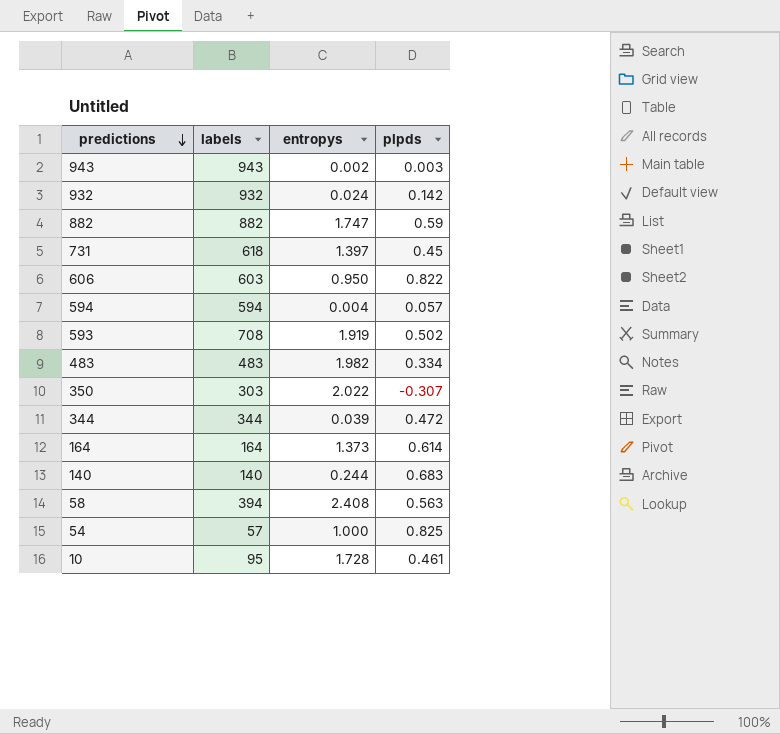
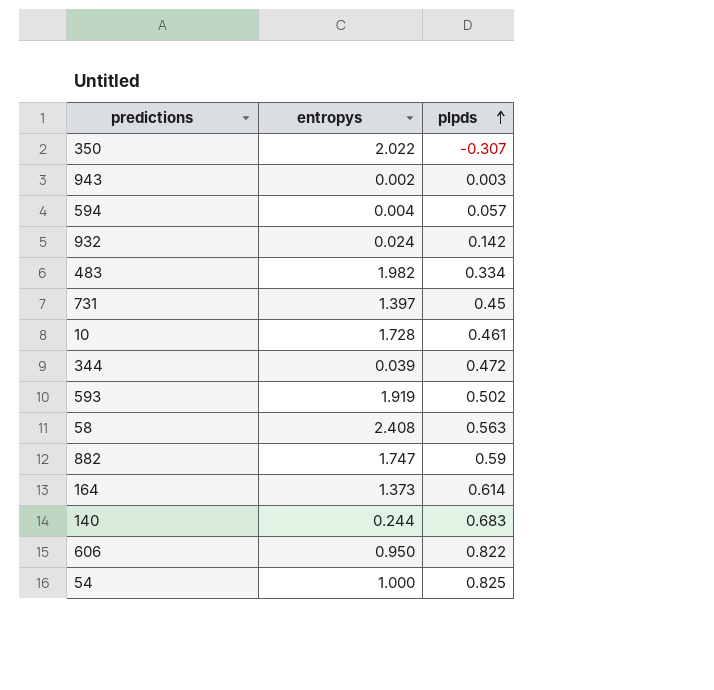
row order: predictions descending -> plpds ascending
column labels | position: 2 -> none

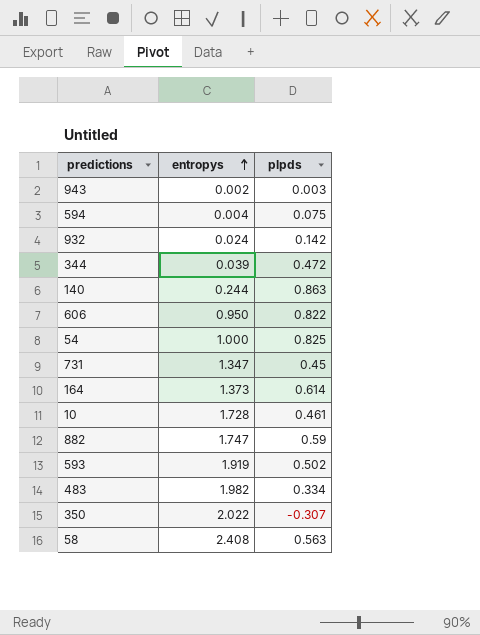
row order: plpds ascending -> entropys ascending
594 | plpds: 0.057 -> 0.075
140 | plpds: 0.683 -> 0.863
731 | entropys: 1.397 -> 1.347

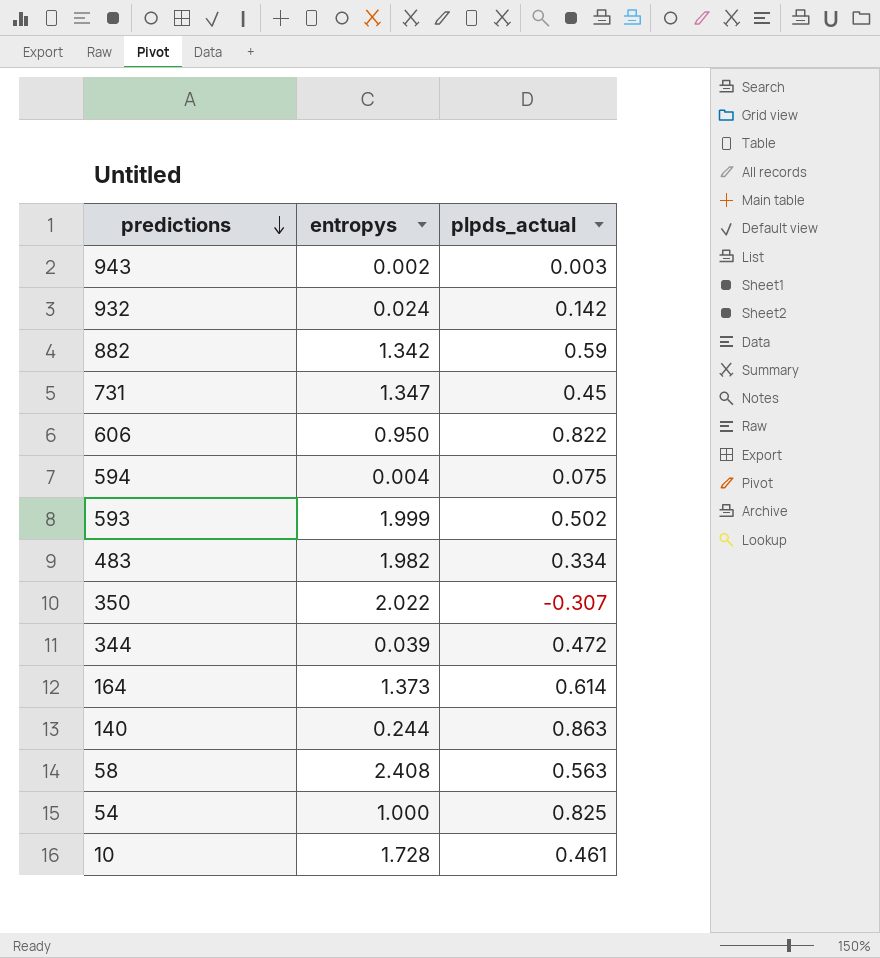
row order: entropys ascending -> predictions descending
column name: plpds -> plpds_actual
882 | entropys: 1.747 -> 1.342
593 | entropys: 1.919 -> 1.999

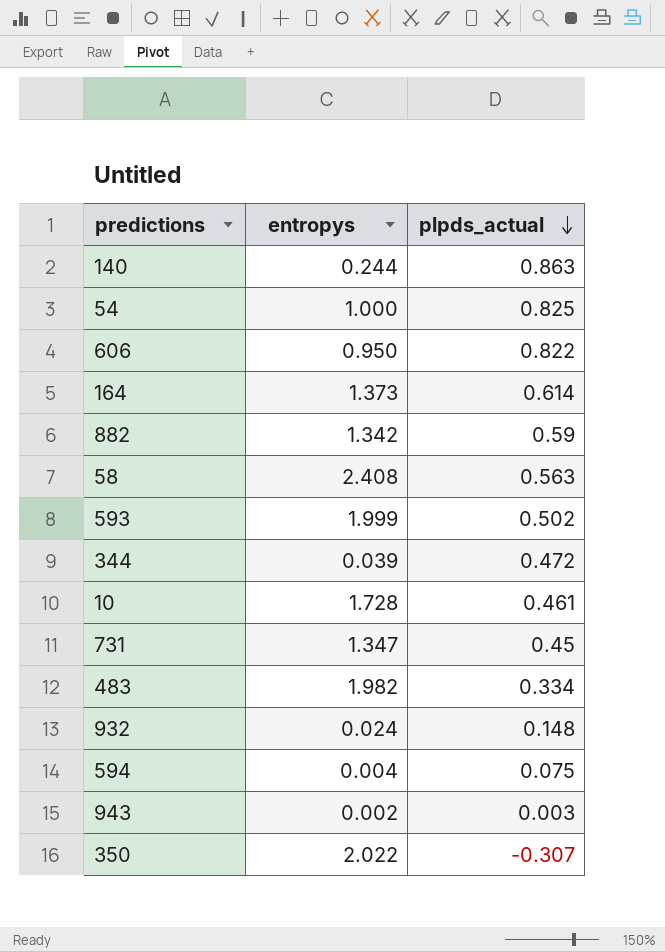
row order: predictions descending -> plpds_actual descending
932 | plpds_actual: 0.142 -> 0.148

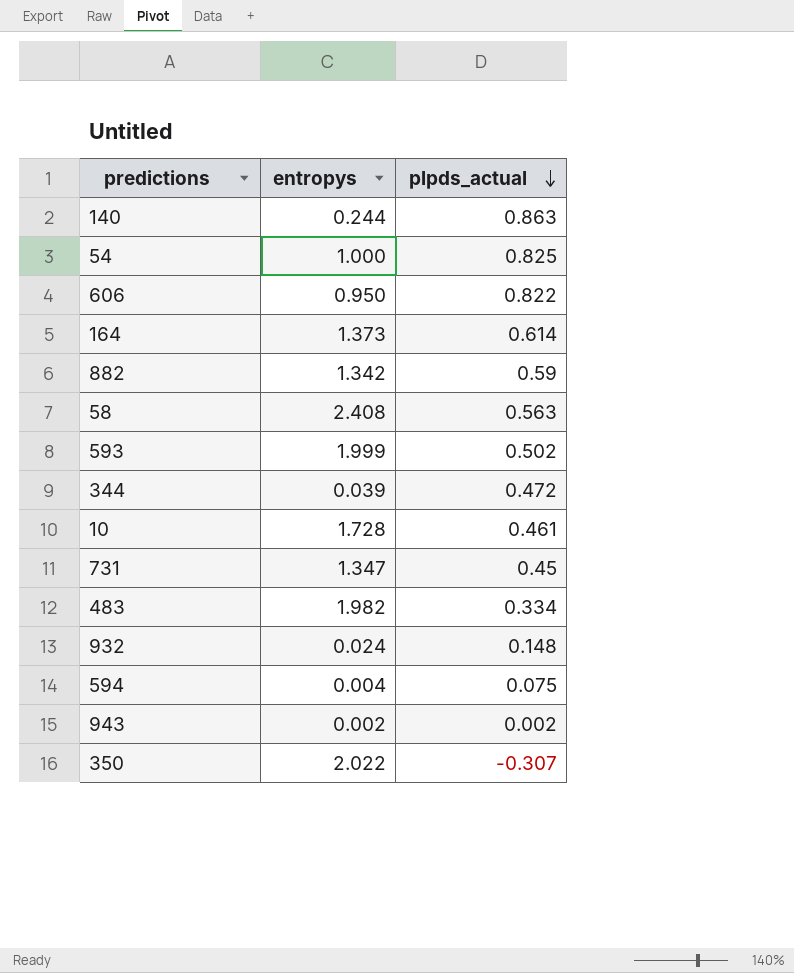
943 | plpds_actual: 0.003 -> 0.002

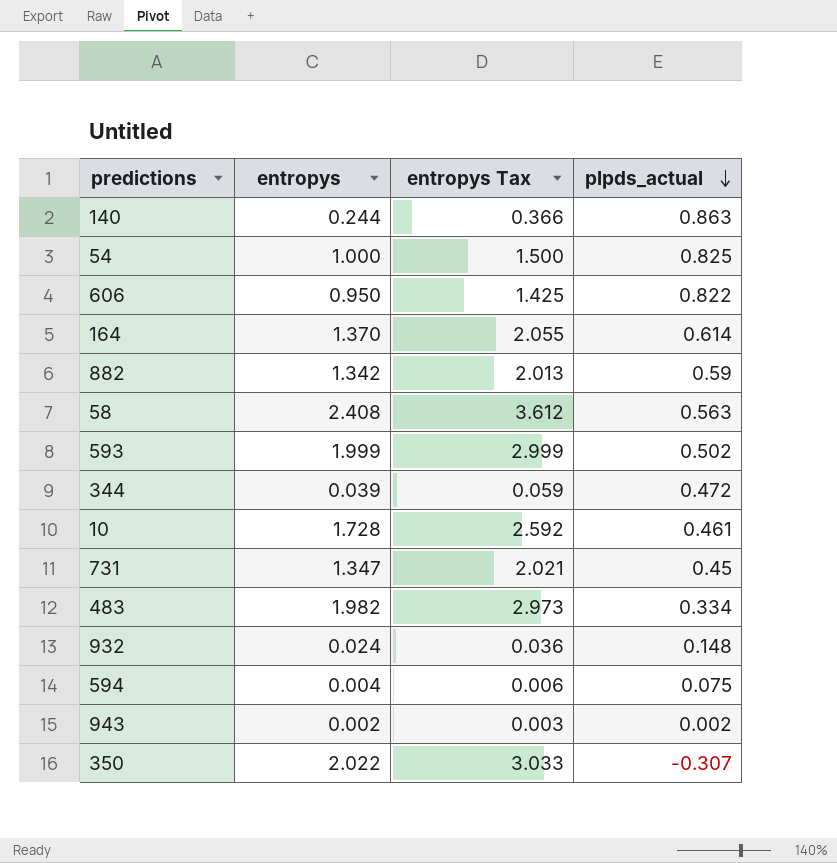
column entropys Tax | formula: none -> [entropys] * 1.5
164 | entropys: 1.373 -> 1.370

